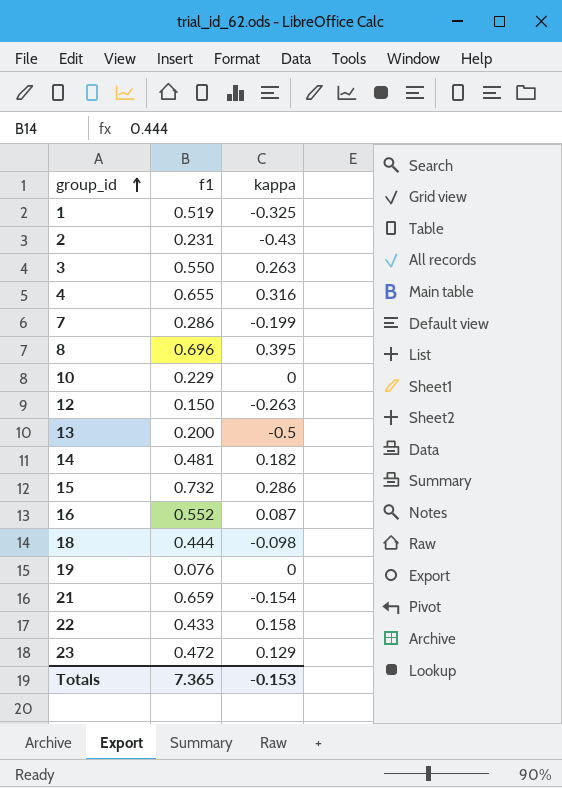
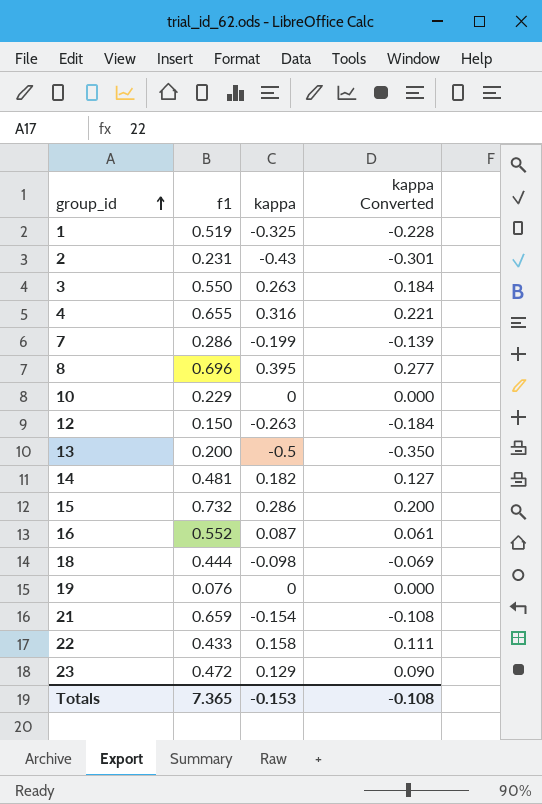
column kappa Converted | formula: none -> [kappa] * 0.7

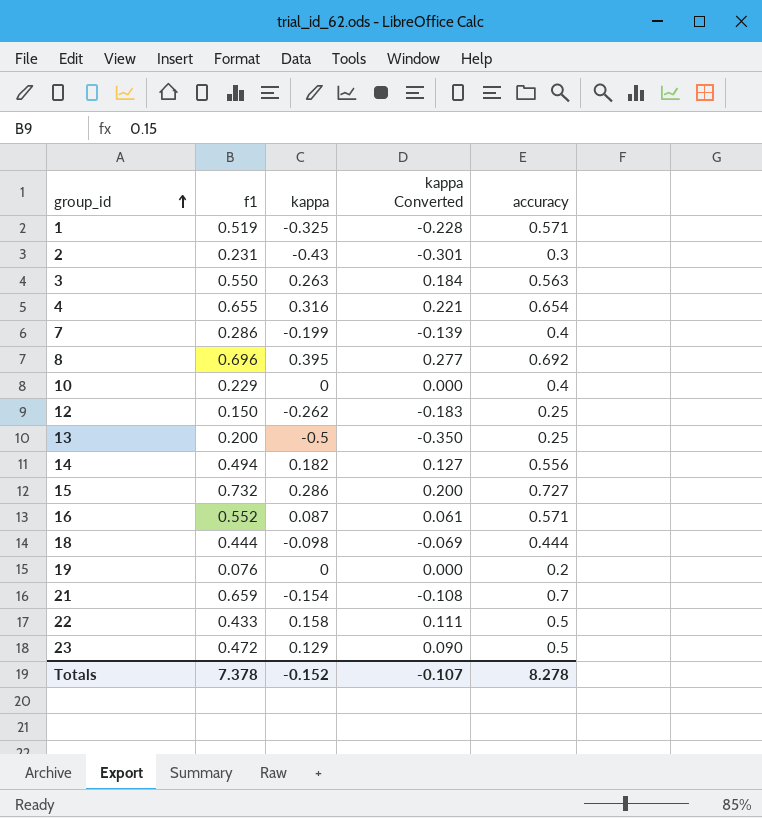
column accuracy | position: none -> 5
12 | kappa: -0.263 -> -0.262
12 | kappa Converted: -0.184 -> -0.183
14 | f1: 0.481 -> 0.494
Totals | f1: 7.365 -> 7.378
Totals | kappa: -0.153 -> -0.152
Totals | kappa Converted: -0.108 -> -0.107

